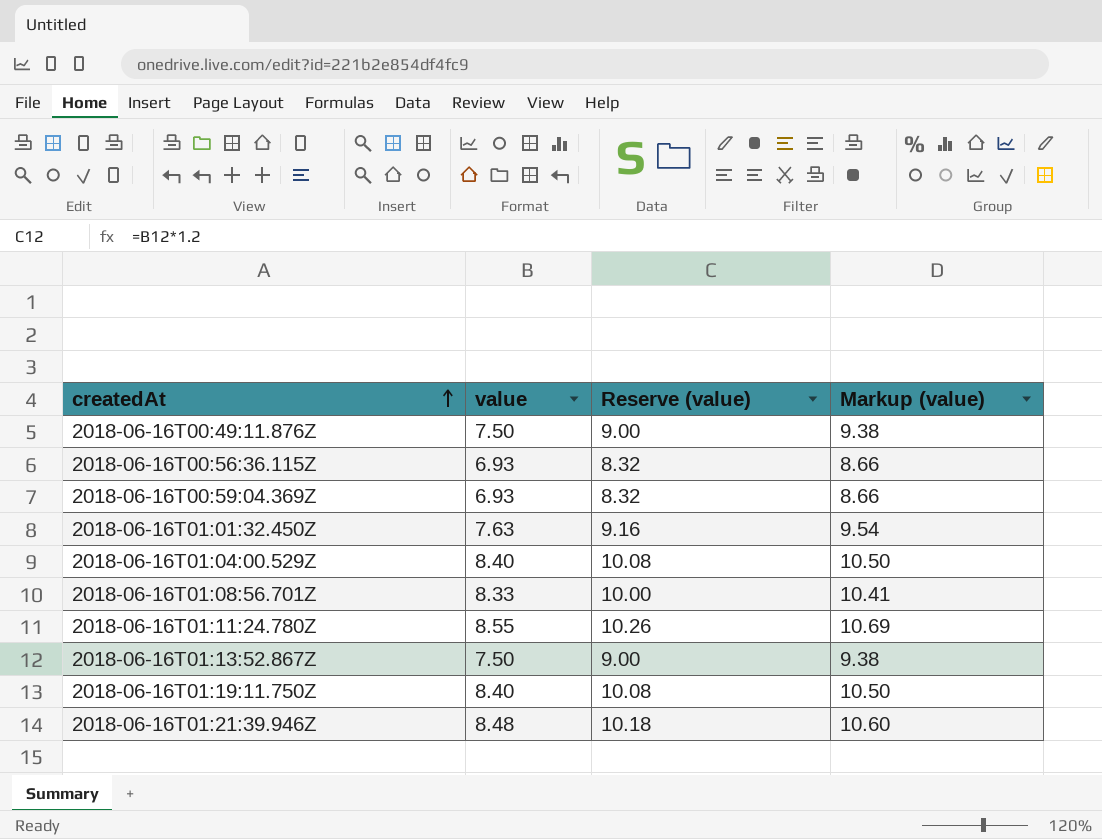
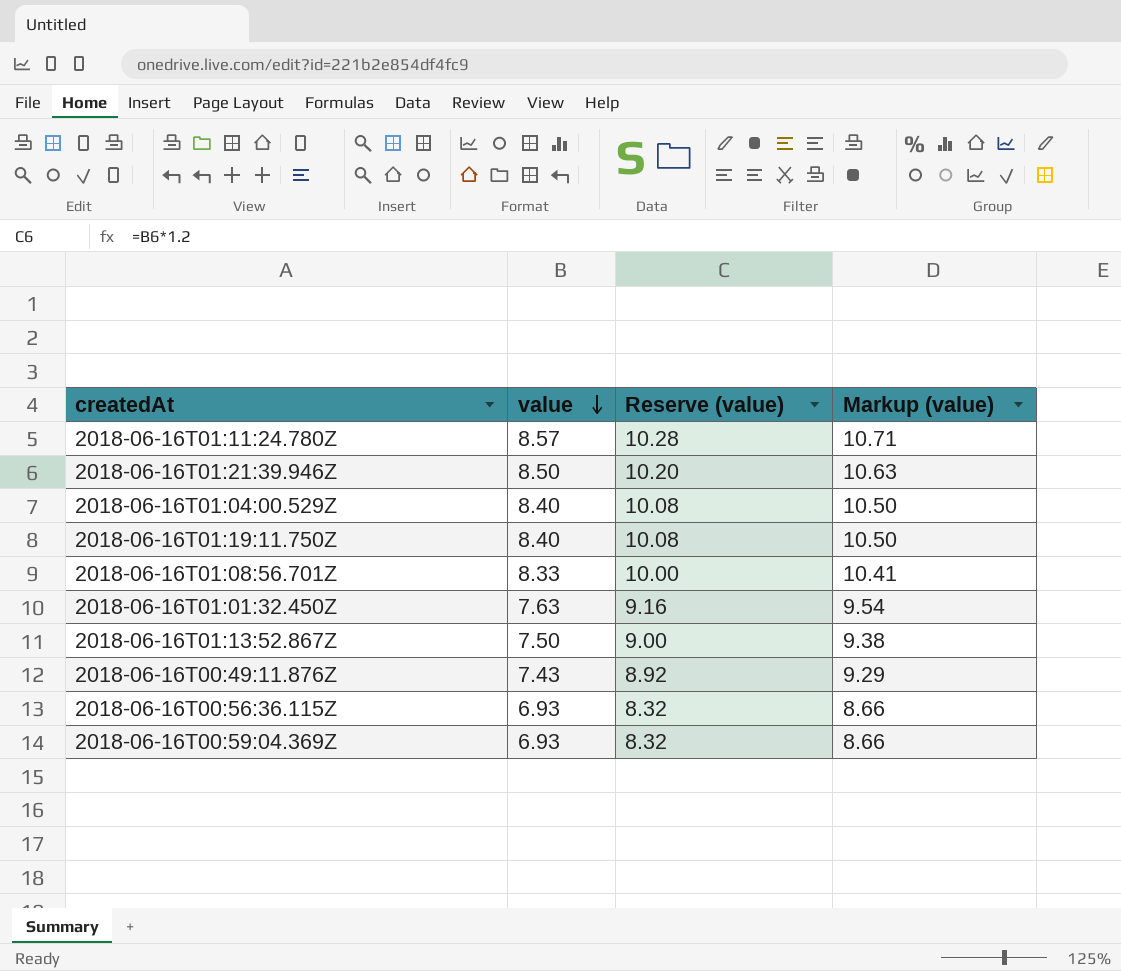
row order: createdAt ascending -> value descending
2018-06-16T01:11:24.780Z | value: 8.55 -> 8.57
2018-06-16T01:11:24.780Z | Reserve (value): 10.26 -> 10.28
2018-06-16T01:11:24.780Z | Markup (value): 10.69 -> 10.71
2018-06-16T01:21:39.946Z | value: 8.48 -> 8.50
2018-06-16T01:21:39.946Z | Reserve (value): 10.18 -> 10.20
2018-06-16T01:21:39.946Z | Markup (value): 10.60 -> 10.63
2018-06-16T00:49:11.876Z | value: 7.50 -> 7.43
2018-06-16T00:49:11.876Z | Reserve (value): 9.00 -> 8.92
2018-06-16T00:49:11.876Z | Markup (value): 9.38 -> 9.29

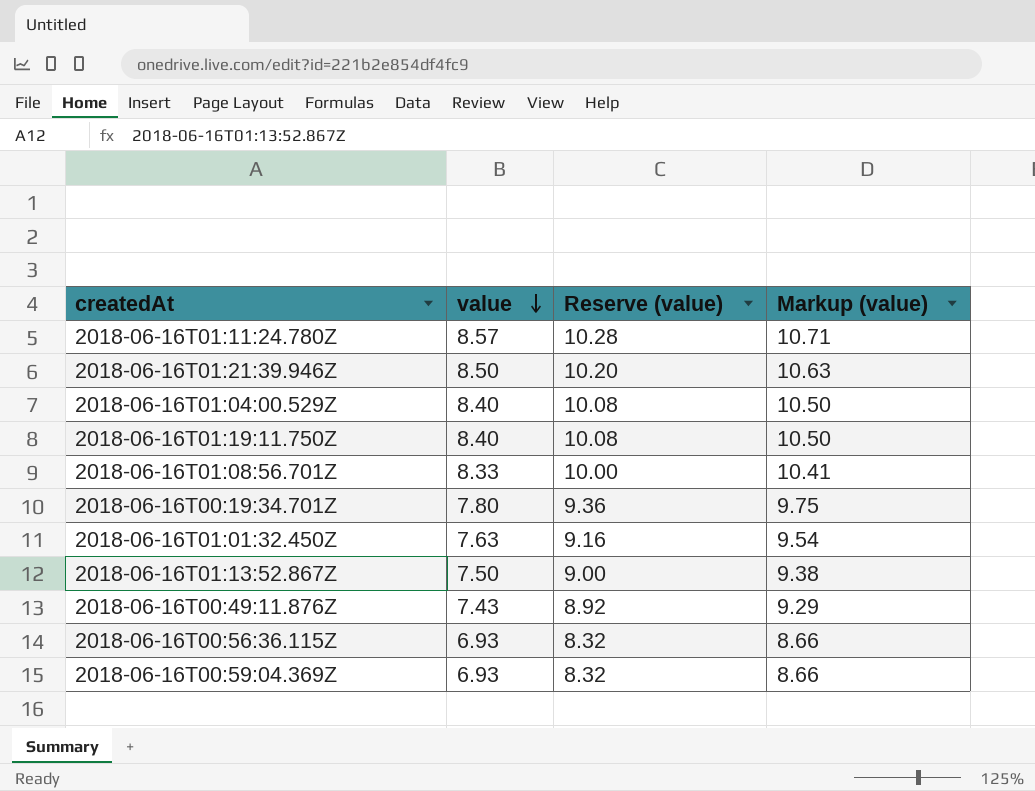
row 2018-06-16T00:19:34.701Z: none -> 7.80 | 9.36 | 9.75

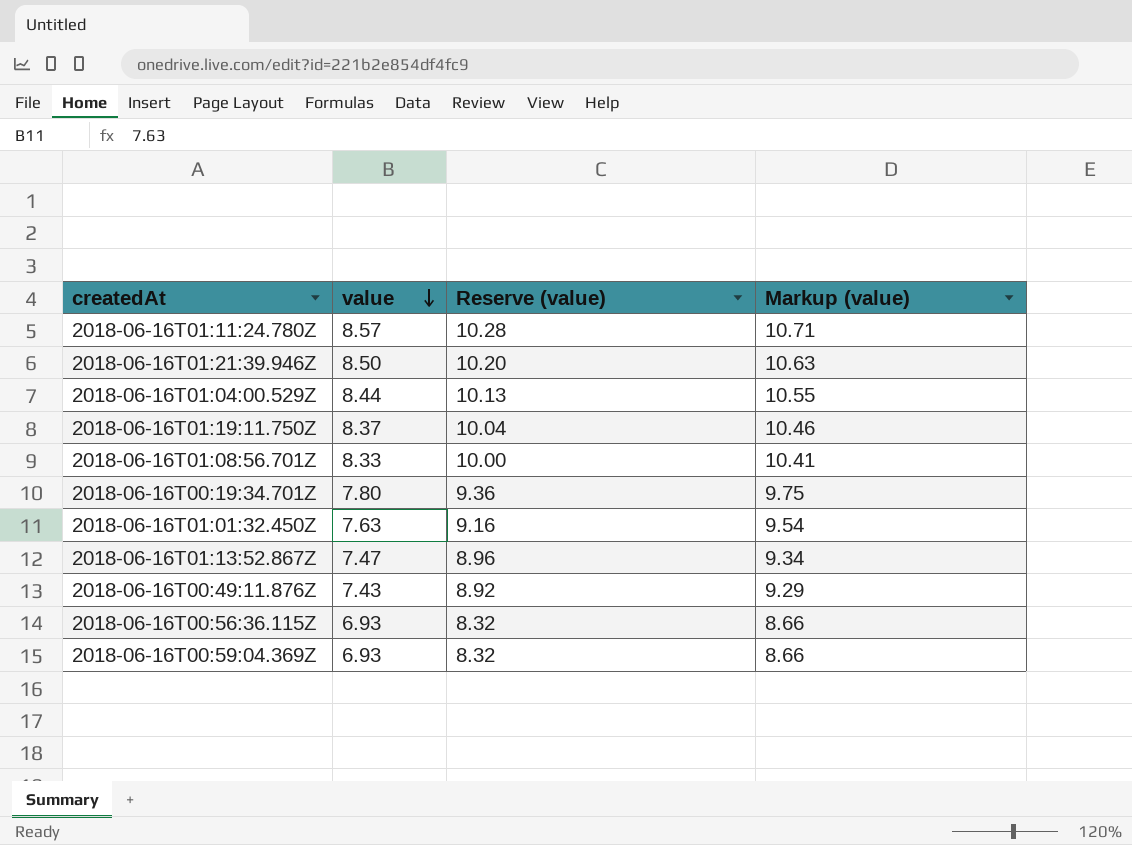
2018-06-16T01:04:00.529Z | value: 8.40 -> 8.44
2018-06-16T01:04:00.529Z | Reserve (value): 10.08 -> 10.13
2018-06-16T01:04:00.529Z | Markup (value): 10.50 -> 10.55
2018-06-16T01:19:11.750Z | value: 8.40 -> 8.37
2018-06-16T01:19:11.750Z | Reserve (value): 10.08 -> 10.04
2018-06-16T01:19:11.750Z | Markup (value): 10.50 -> 10.46
2018-06-16T01:13:52.867Z | value: 7.50 -> 7.47
2018-06-16T01:13:52.867Z | Reserve (value): 9.00 -> 8.96
2018-06-16T01:13:52.867Z | Markup (value): 9.38 -> 9.34

